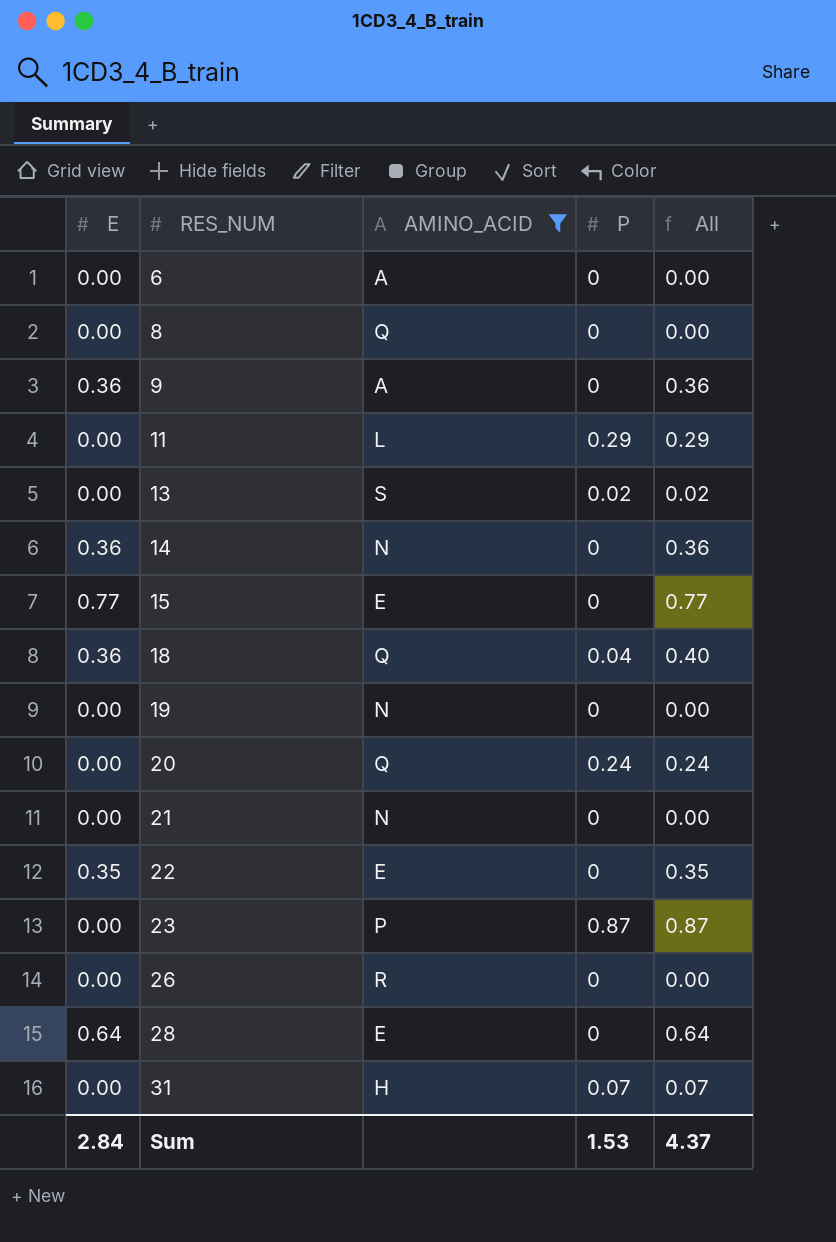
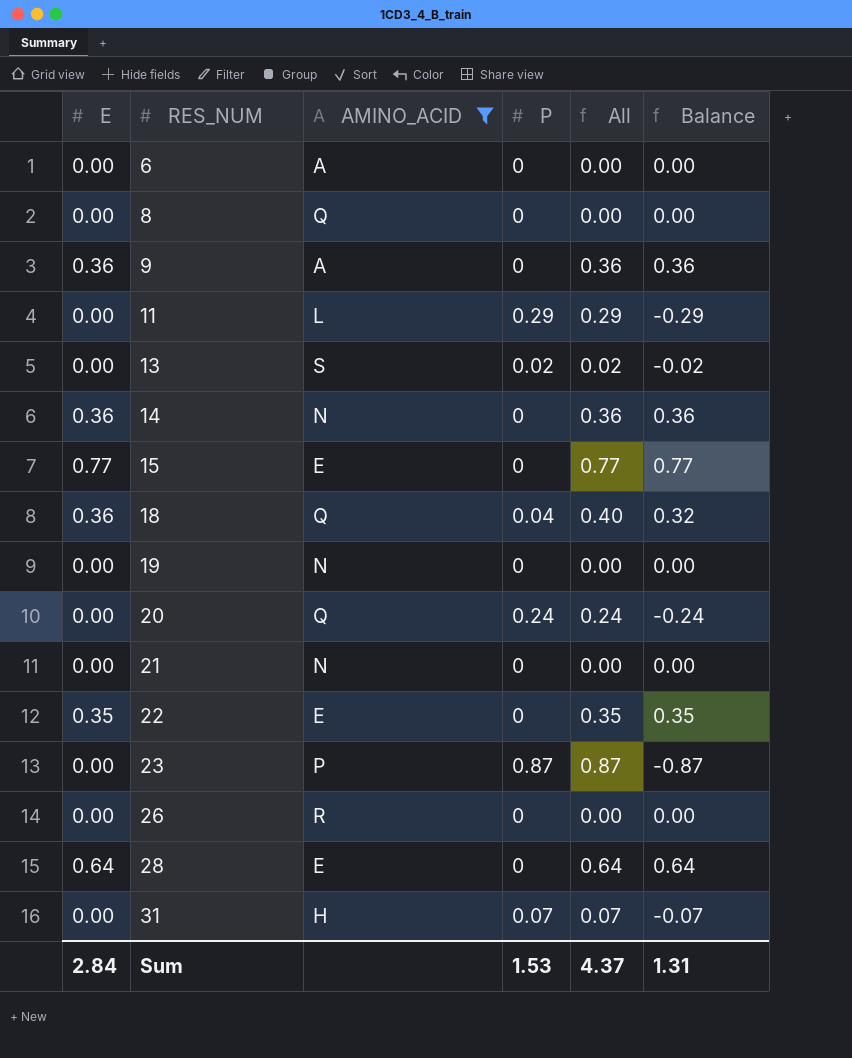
column Balance | formula: none -> [E] - [P]

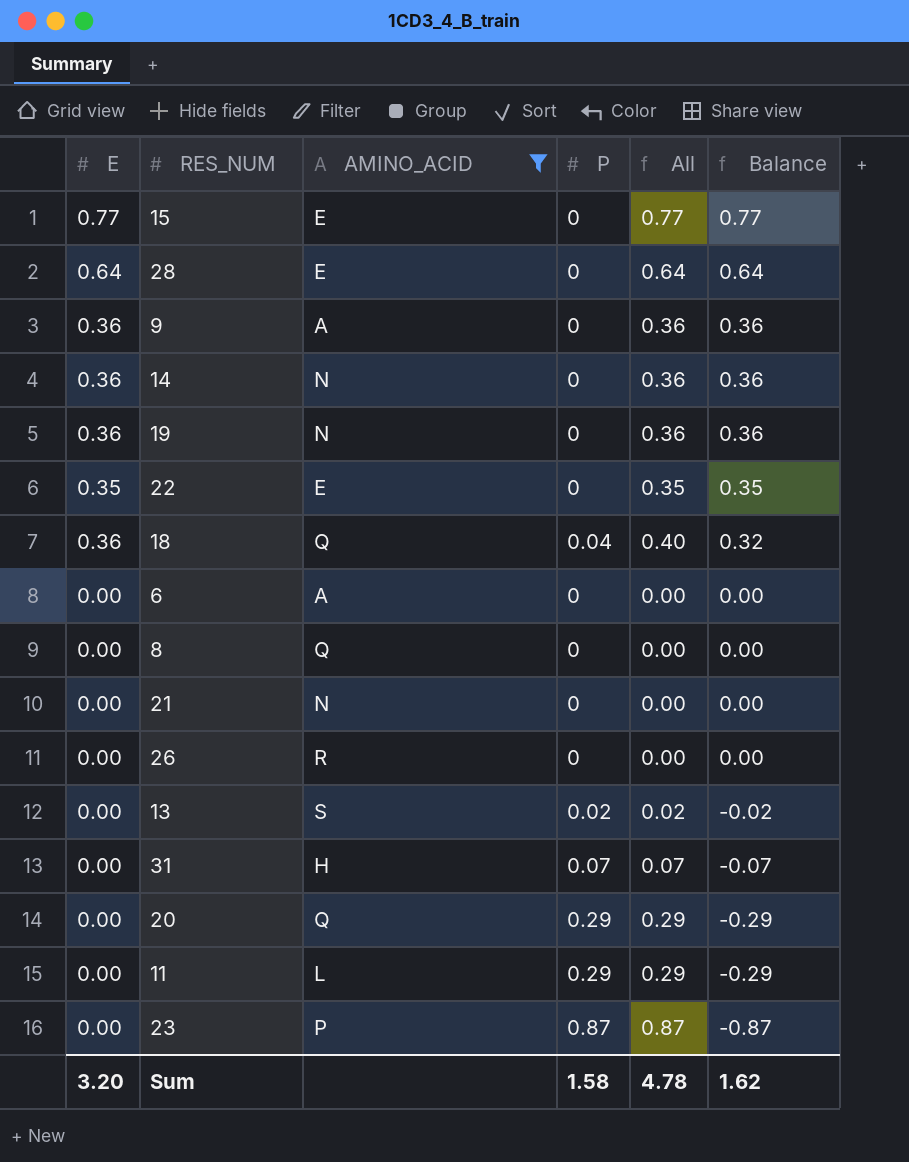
row order: RES_NUM ascending -> Balance descending
19 | E: 0.00 -> 0.36
19 | All: 0.00 -> 0.36
19 | Balance: 0.00 -> 0.36
20 | P: 0.24 -> 0.29
20 | All: 0.24 -> 0.29
20 | Balance: -0.24 -> -0.29
Sum | E: 2.84 -> 3.20
Sum | P: 1.53 -> 1.58
Sum | All: 4.37 -> 4.78
Sum | Balance: 1.31 -> 1.62

